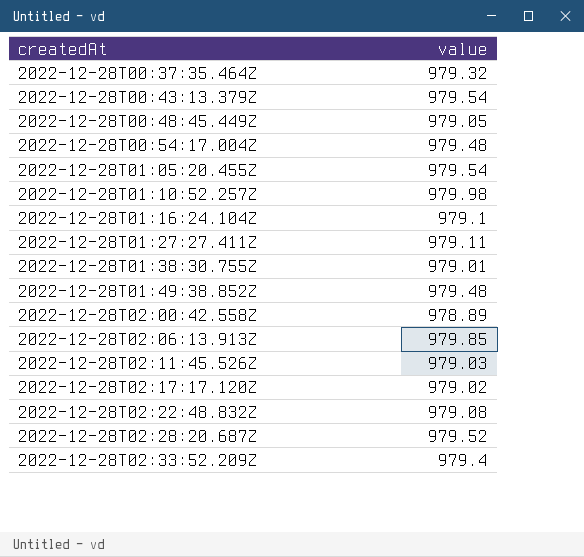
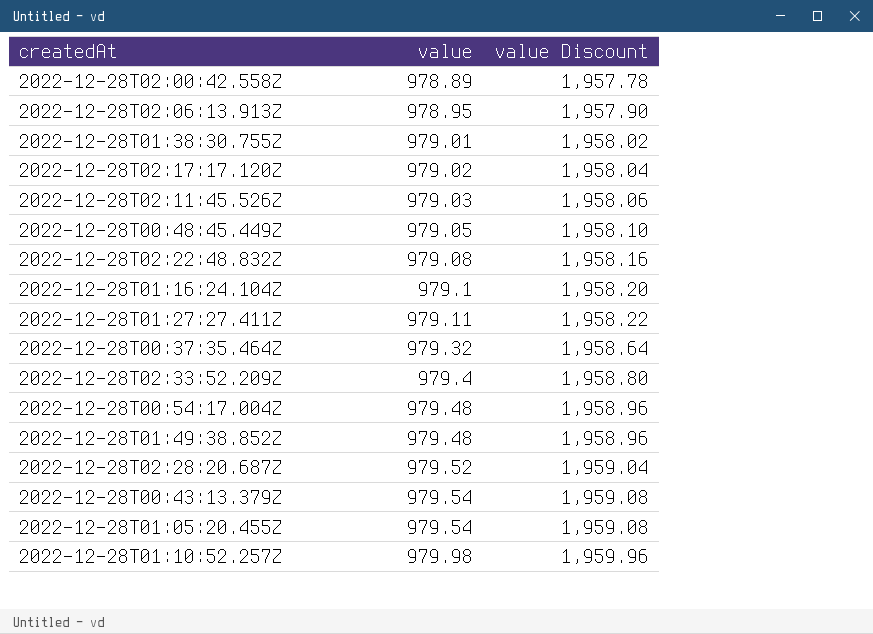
row order: createdAt ascending -> value ascending
column value Discount | formula: none -> [value] * 2
2022-12-28T02:06:13.913Z | value: 979.85 -> 978.95

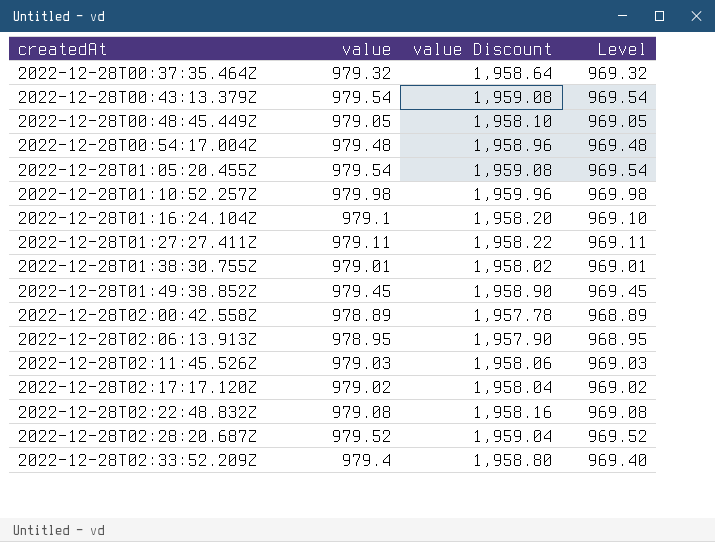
row order: value ascending -> createdAt ascending
column Level | formula: none -> [value] - 10
2022-12-28T01:49:38.852Z | value: 979.48 -> 979.45
2022-12-28T01:49:38.852Z | value Discount: 1,958.96 -> 1,958.90

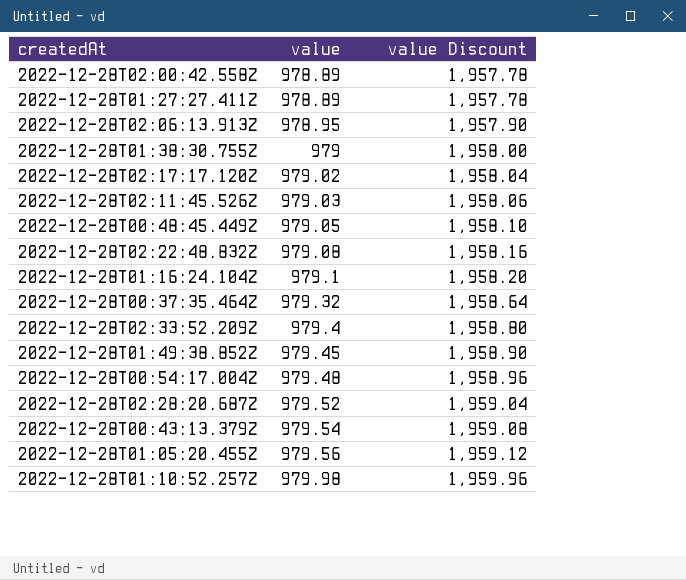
row order: createdAt ascending -> value ascending
column Level | formula: [value] - 10 -> none
2022-12-28T01:27:27.411Z | value: 979.11 -> 978.89
2022-12-28T01:27:27.411Z | value Discount: 1,958.22 -> 1,957.78
2022-12-28T01:38:30.755Z | value: 979.01 -> 979
2022-12-28T01:38:30.755Z | value Discount: 1,958.02 -> 1,958.00
2022-12-28T01:05:20.455Z | value: 979.54 -> 979.56
2022-12-28T01:05:20.455Z | value Discount: 1,959.08 -> 1,959.12

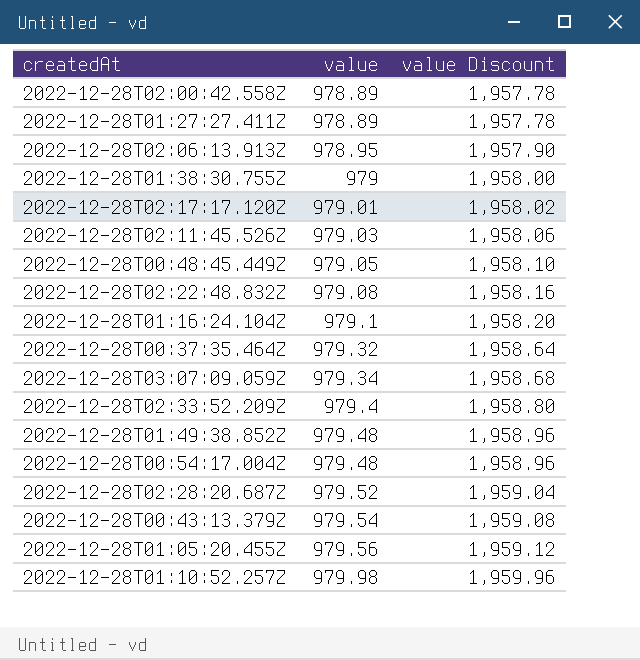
2022-12-28T02:17:17.120Z | value: 979.02 -> 979.01
2022-12-28T02:17:17.120Z | value Discount: 1,958.04 -> 1,958.02
row 2022-12-28T03:07:09.059Z: none -> 979.34 | 1,958.68
2022-12-28T01:49:38.852Z | value: 979.45 -> 979.48
2022-12-28T01:49:38.852Z | value Discount: 1,958.90 -> 1,958.96

